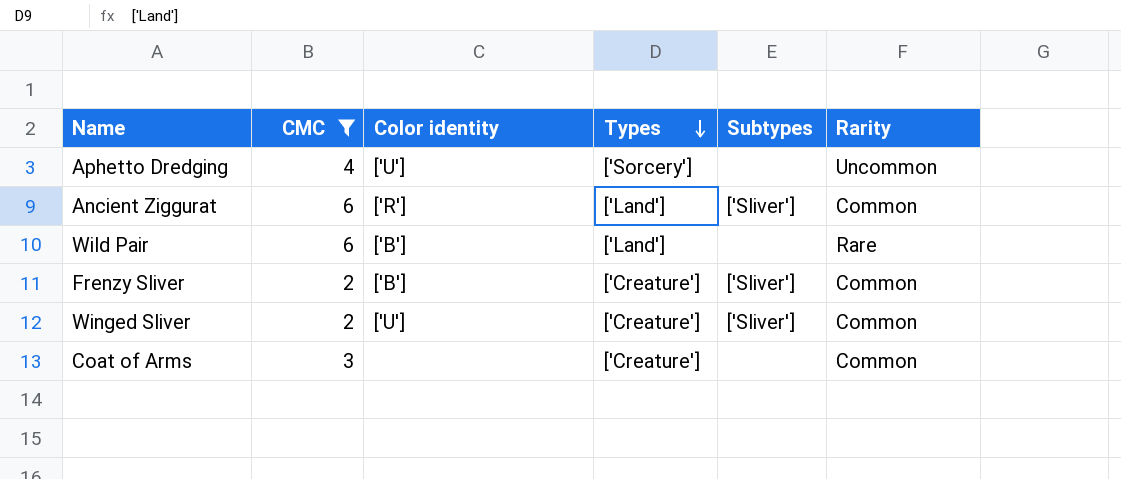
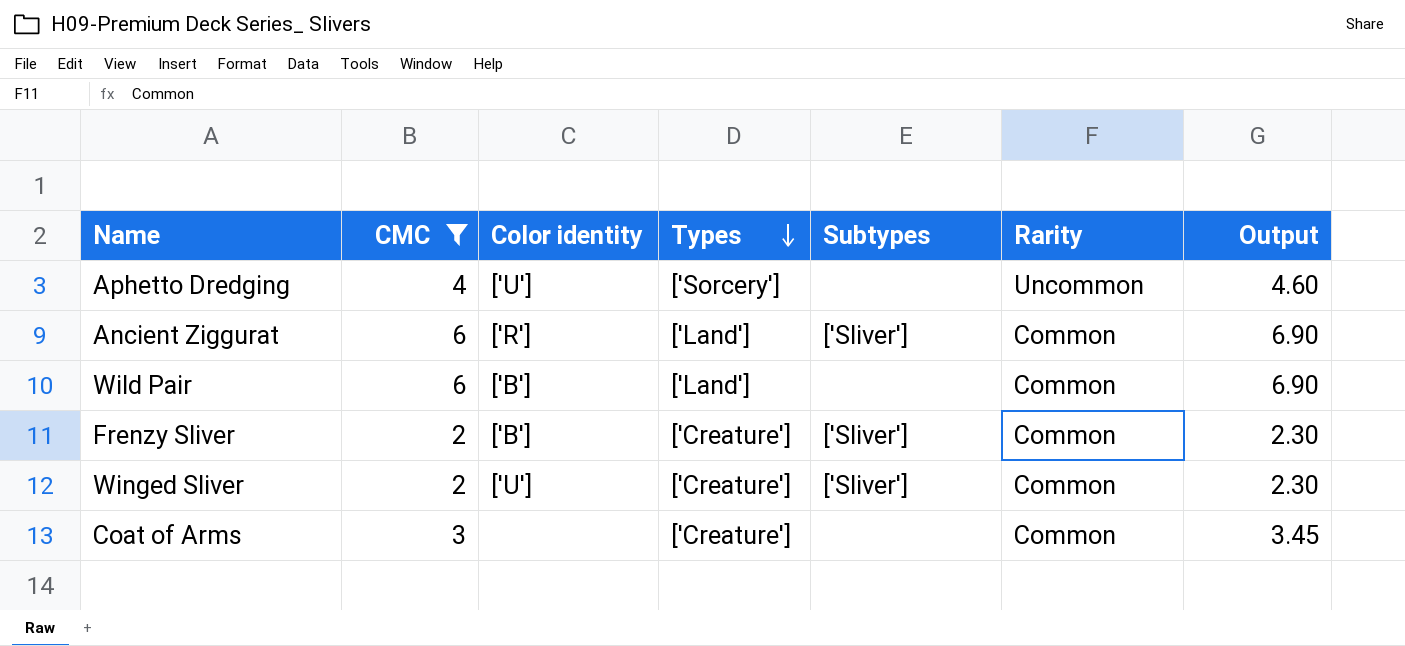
column Output | formula: none -> [CMC] * 1.15
Wild Pair | Rarity: Rare -> Common

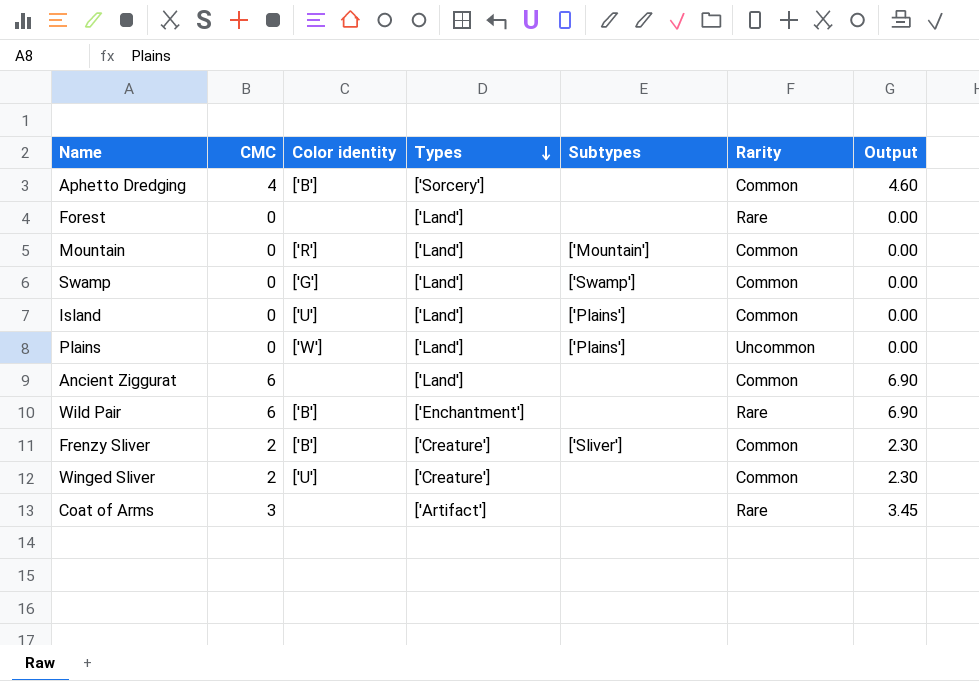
filter: CMC != 0 -> none
Aphetto Dredging | Color identity: ['U'] -> ['B']
Aphetto Dredging | Rarity: Uncommon -> Common
Ancient Ziggurat | Color identity: ['R'] -> none
Ancient Ziggurat | Subtypes: ['Sliver'] -> none
Wild Pair | Types: ['Land'] -> ['Enchantment']
Wild Pair | Rarity: Common -> Rare
Winged Sliver | Subtypes: ['Sliver'] -> none
Coat of Arms | Types: ['Creature'] -> ['Artifact']
Coat of Arms | Rarity: Common -> Rare

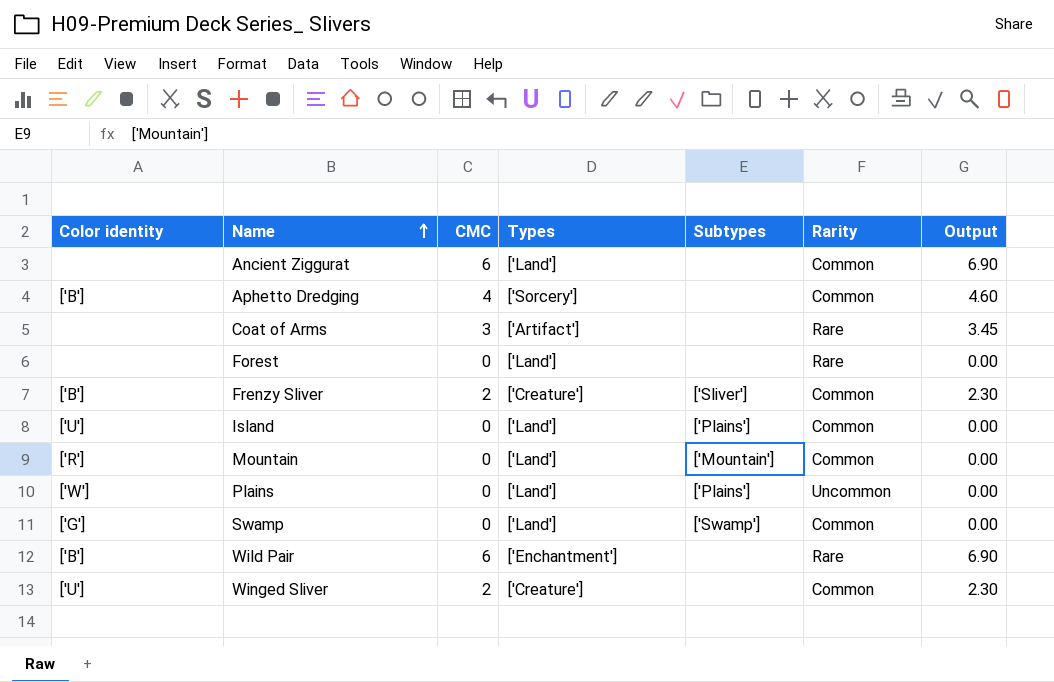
row order: Types descending -> Name ascending
column Color identity | position: 3 -> 1

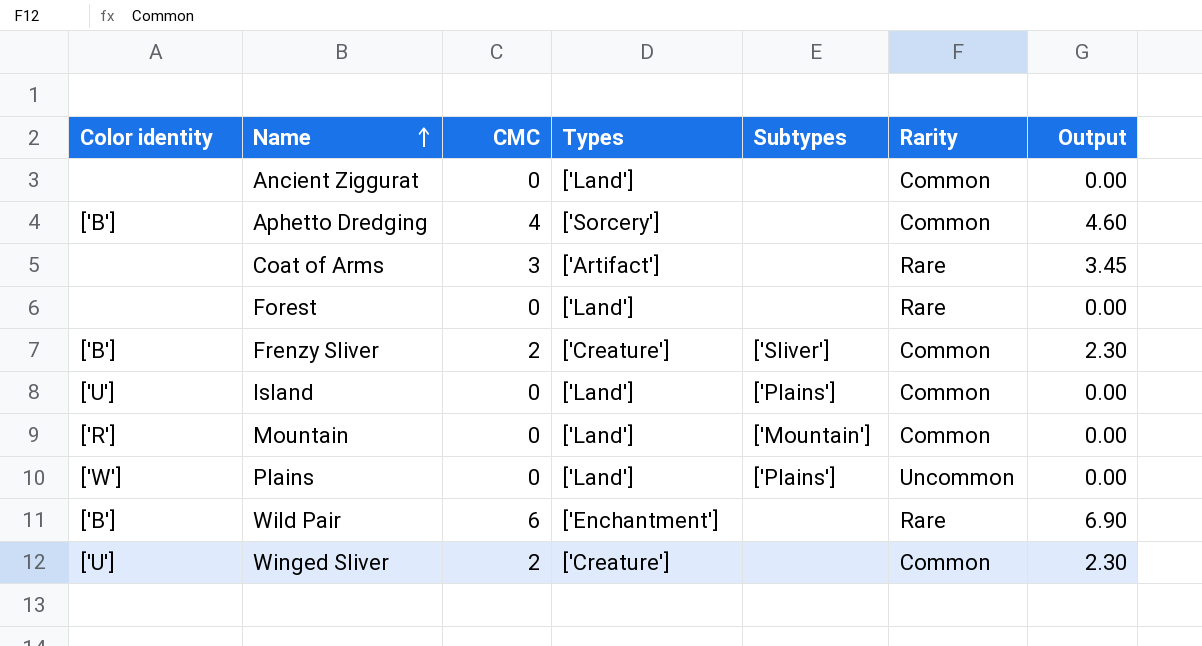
row Swamp: ['G'] | 0 | ['Land'] | ['Swamp'] | Common | 0.00 -> none
Ancient Ziggurat | CMC: 6 -> 0
Ancient Ziggurat | Output: 6.90 -> 0.00

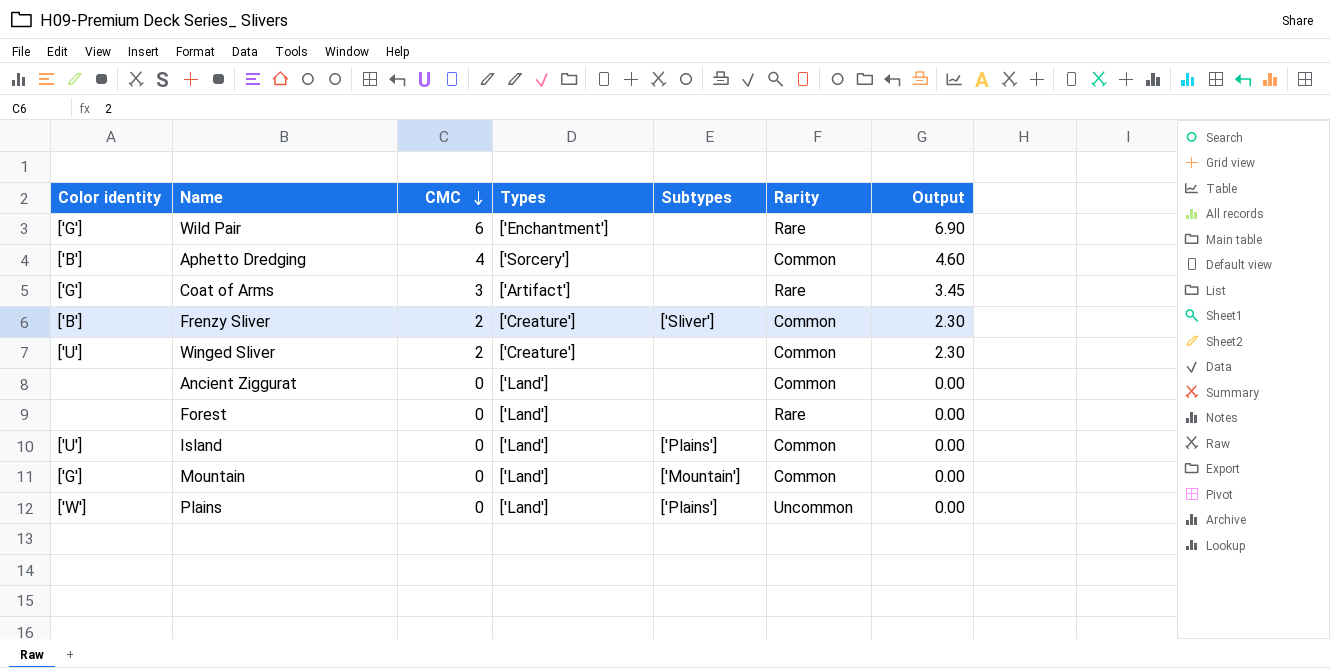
row order: Name ascending -> CMC descending
Wild Pair | Color identity: ['B'] -> ['G']
Coat of Arms | Color identity: none -> ['G']
Mountain | Color identity: ['R'] -> ['G']

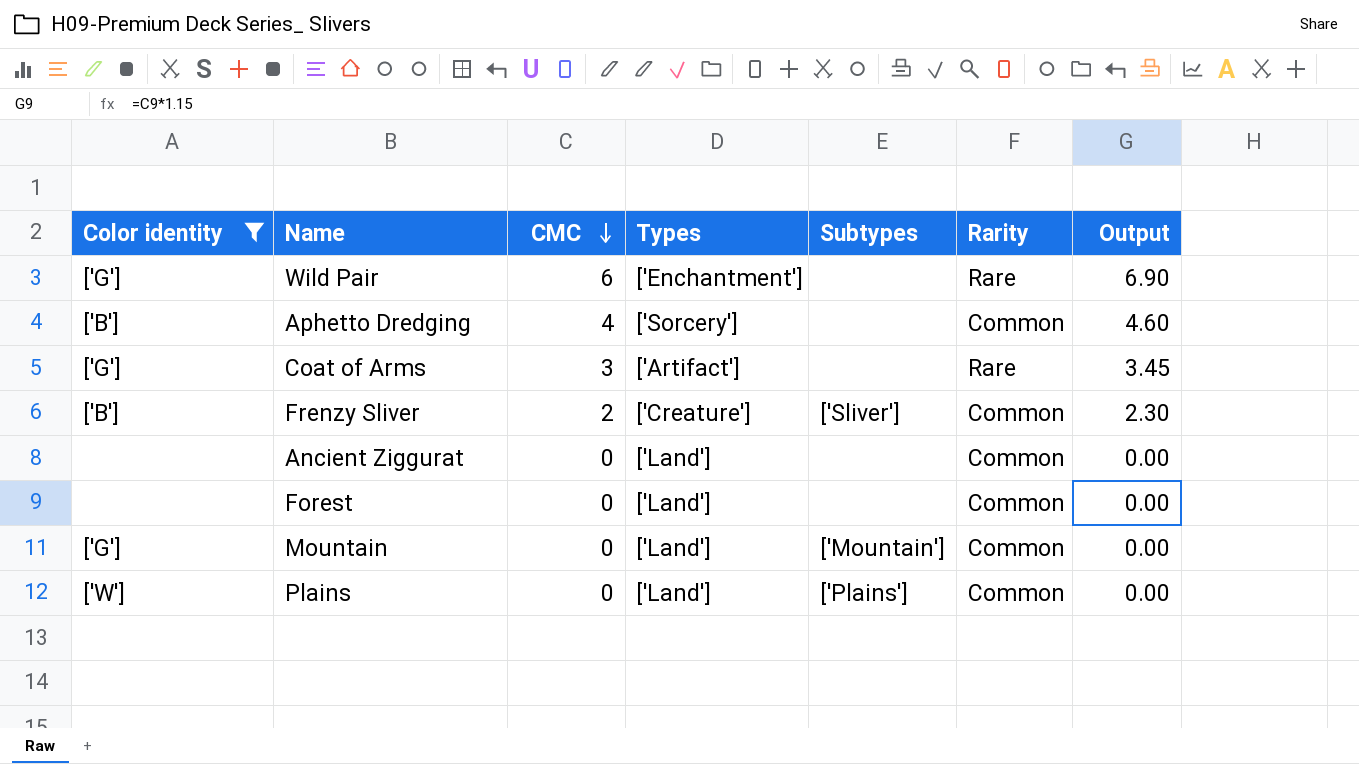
filter: none -> Color identity != ['U']
Forest | Rarity: Rare -> Common
Plains | Rarity: Uncommon -> Common

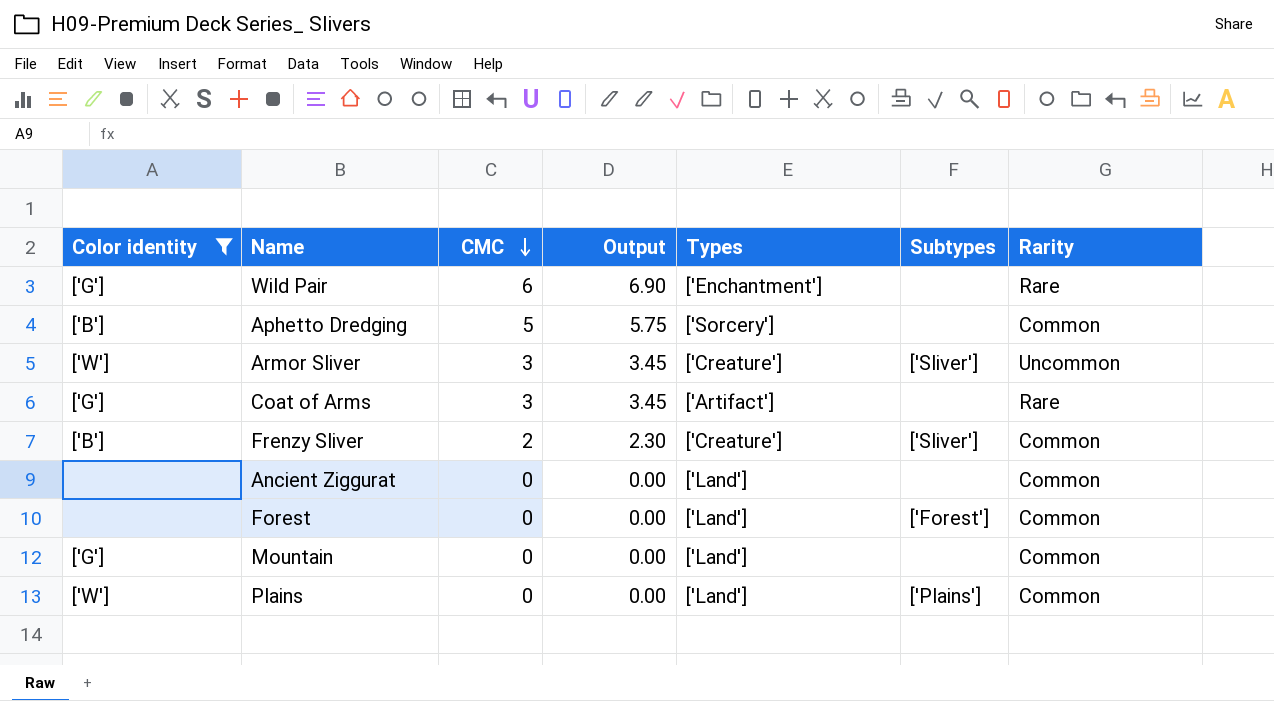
column Output | position: 7 -> 4
Aphetto Dredging | CMC: 4 -> 5
Aphetto Dredging | Output: 4.60 -> 5.75
row Armor Sliver: none -> ['W'] | 3 | 3.45 | ['Creature'] | ['Sliver'] | Uncommon
Forest | Subtypes: none -> ['Forest']
Mountain | Subtypes: ['Mountain'] -> none

